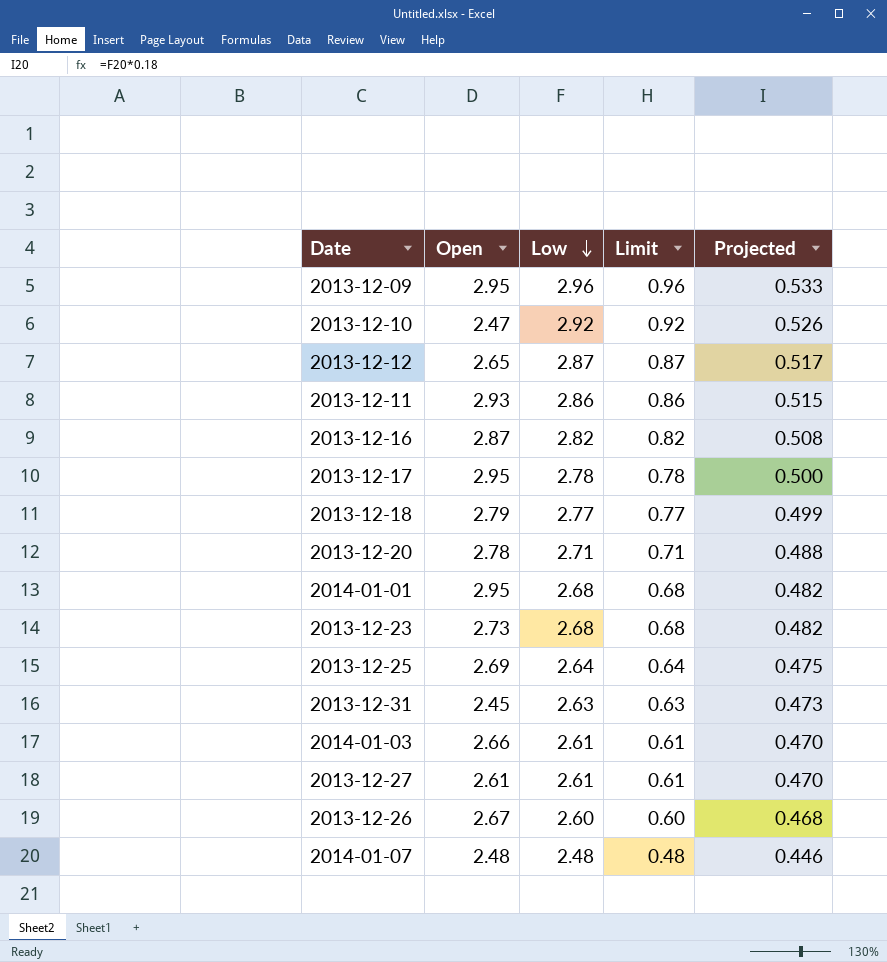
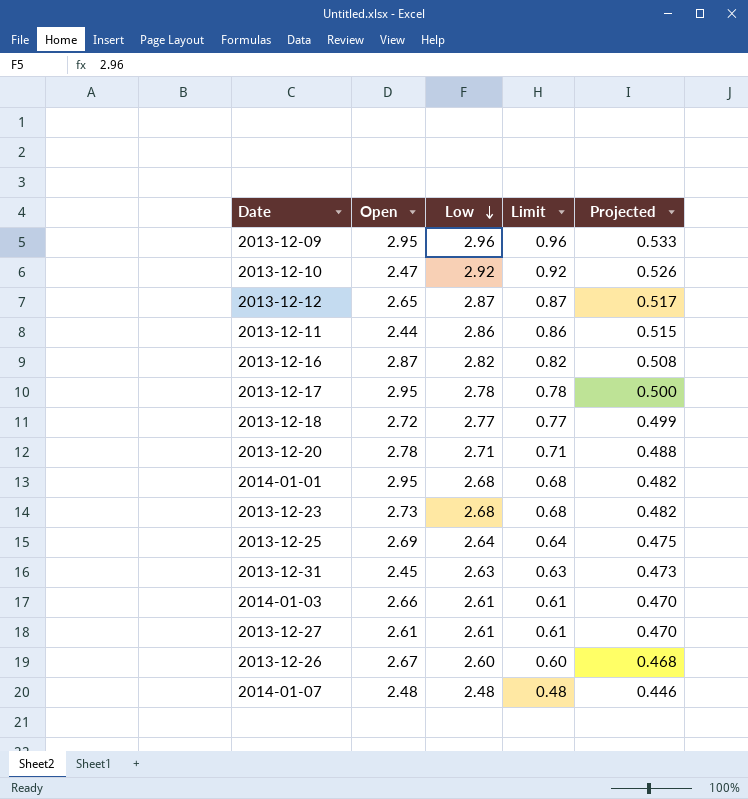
2013-12-11 | Open: 2.93 -> 2.44
2013-12-18 | Open: 2.79 -> 2.72

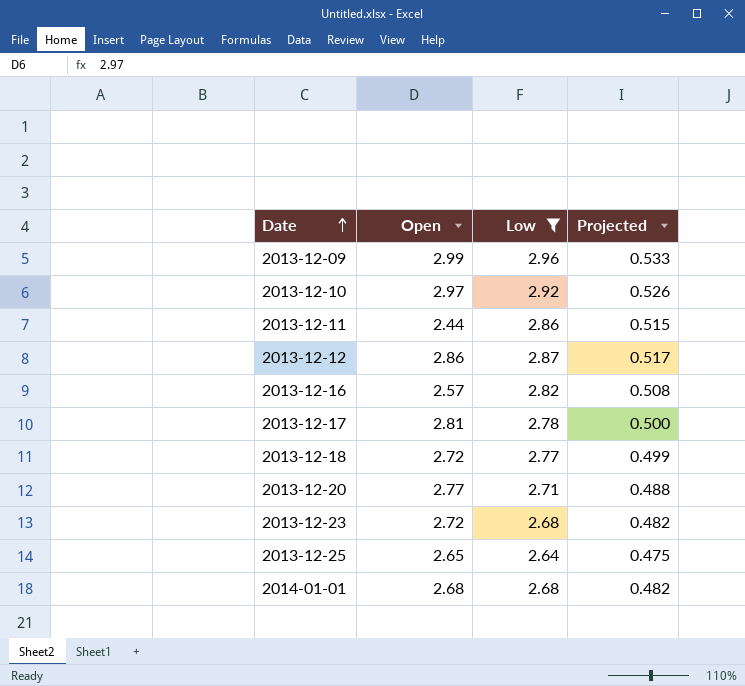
filter: none -> Low >= 2.64
row order: Low descending -> Date ascending
column Limit | formula: [Low] - 2 -> none
2013-12-09 | Open: 2.95 -> 2.99
2013-12-10 | Open: 2.47 -> 2.97
2013-12-12 | Open: 2.65 -> 2.86
2013-12-16 | Open: 2.87 -> 2.57
2013-12-17 | Open: 2.95 -> 2.81
2013-12-20 | Open: 2.78 -> 2.77
2013-12-23 | Open: 2.73 -> 2.72
2013-12-25 | Open: 2.69 -> 2.65
2014-01-01 | Open: 2.95 -> 2.68

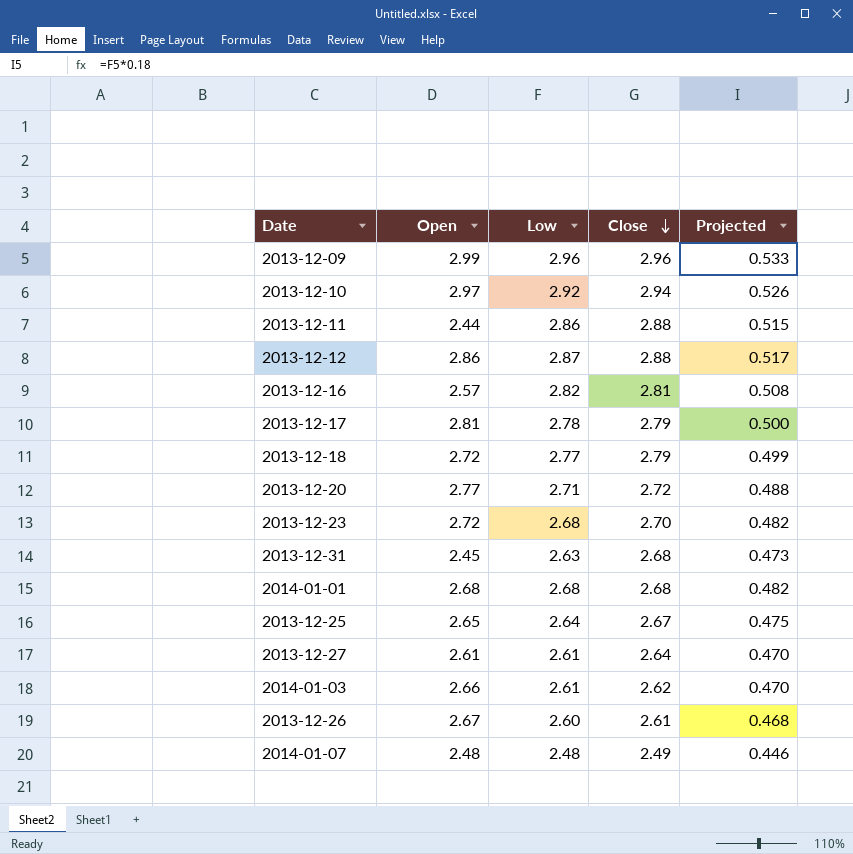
filter: Low >= 2.64 -> none
row order: Date ascending -> Close descending
column Close | position: none -> 4

